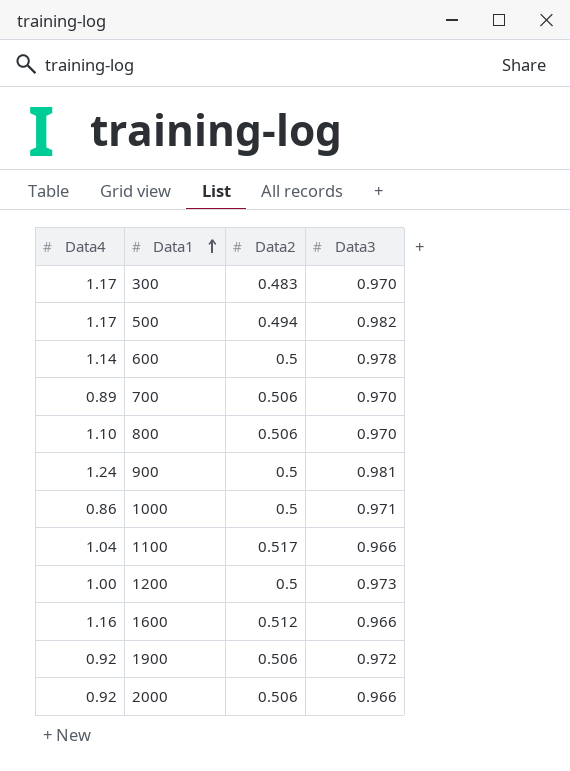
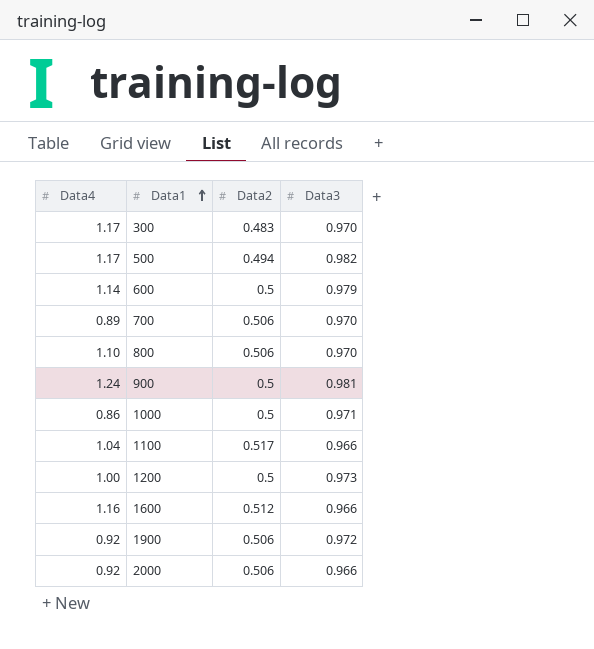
600 | Data3: 0.978 -> 0.979

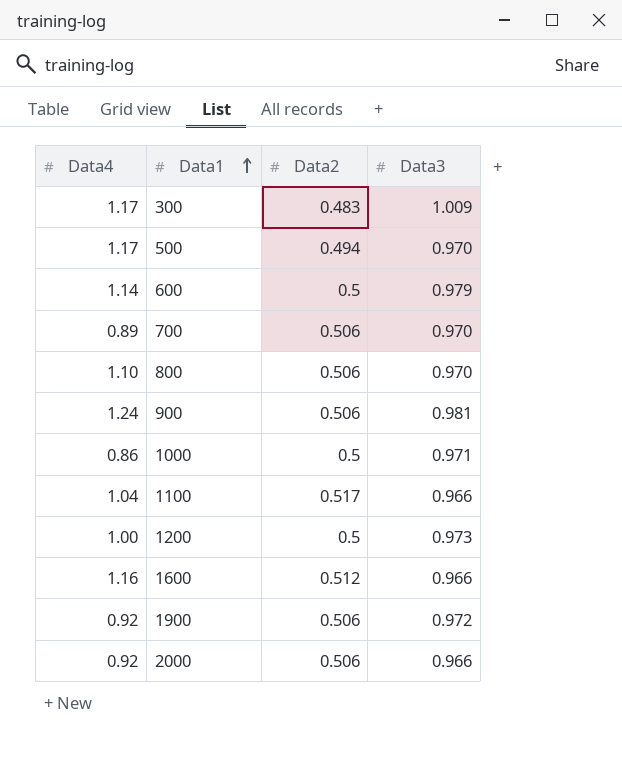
300 | Data3: 0.970 -> 1.009
500 | Data3: 0.982 -> 0.970
900 | Data2: 0.5 -> 0.506

